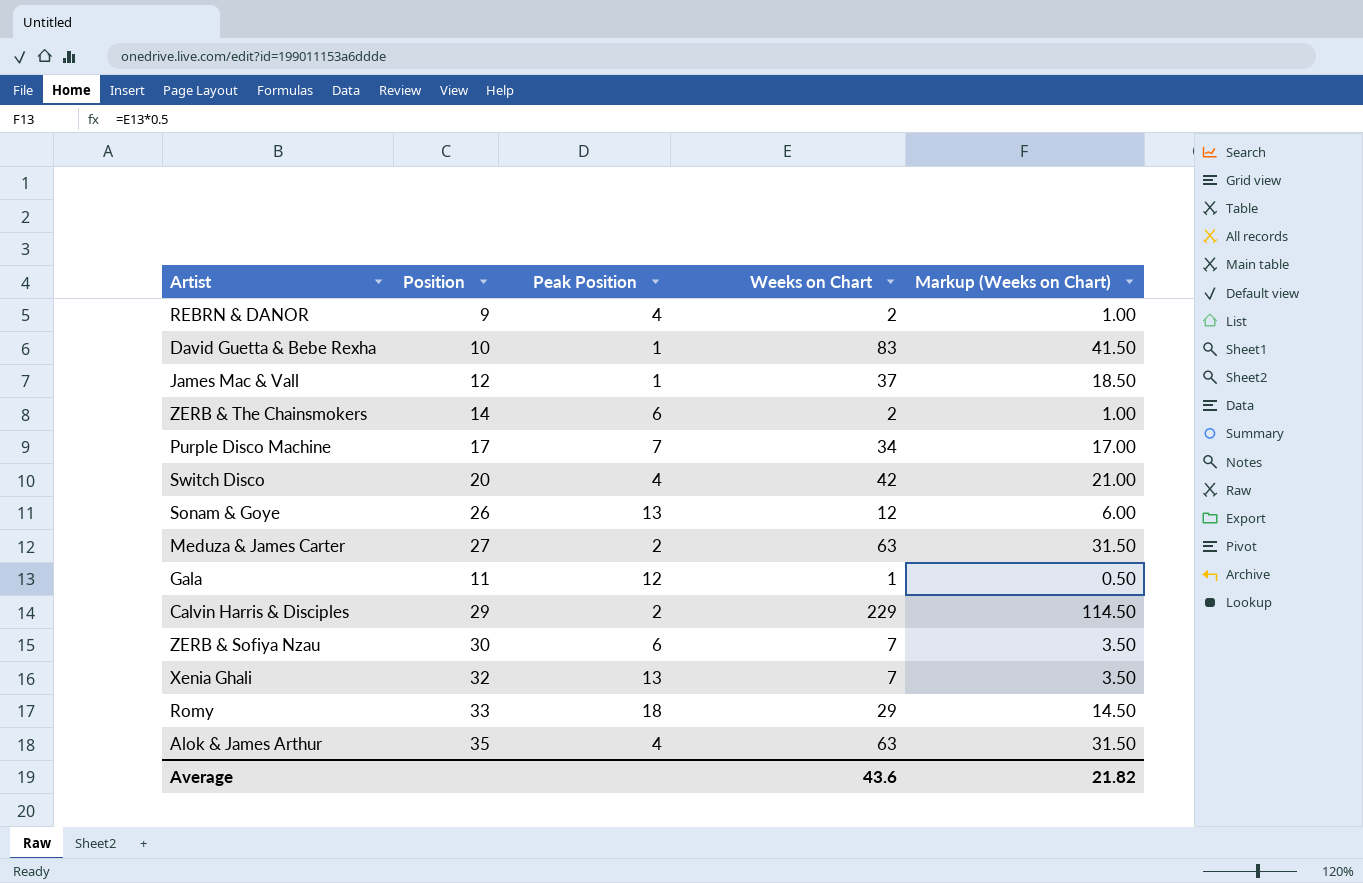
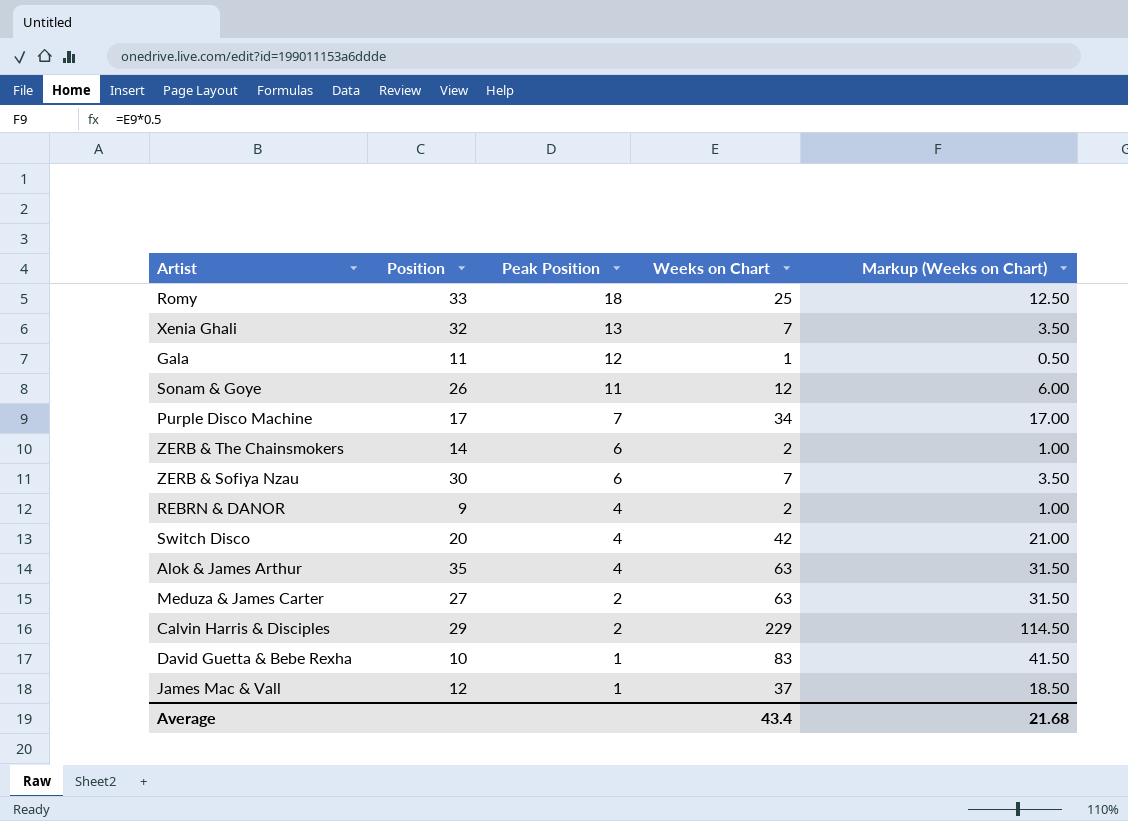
row order: none -> Peak Position descending
Romy | Weeks on Chart: 29 -> 25
Romy | Markup (Weeks on Chart): 14.50 -> 12.50
Sonam & Goye | Peak Position: 13 -> 11
Average | Weeks on Chart: 43.6 -> 43.4
Average | Markup (Weeks on Chart): 21.82 -> 21.68

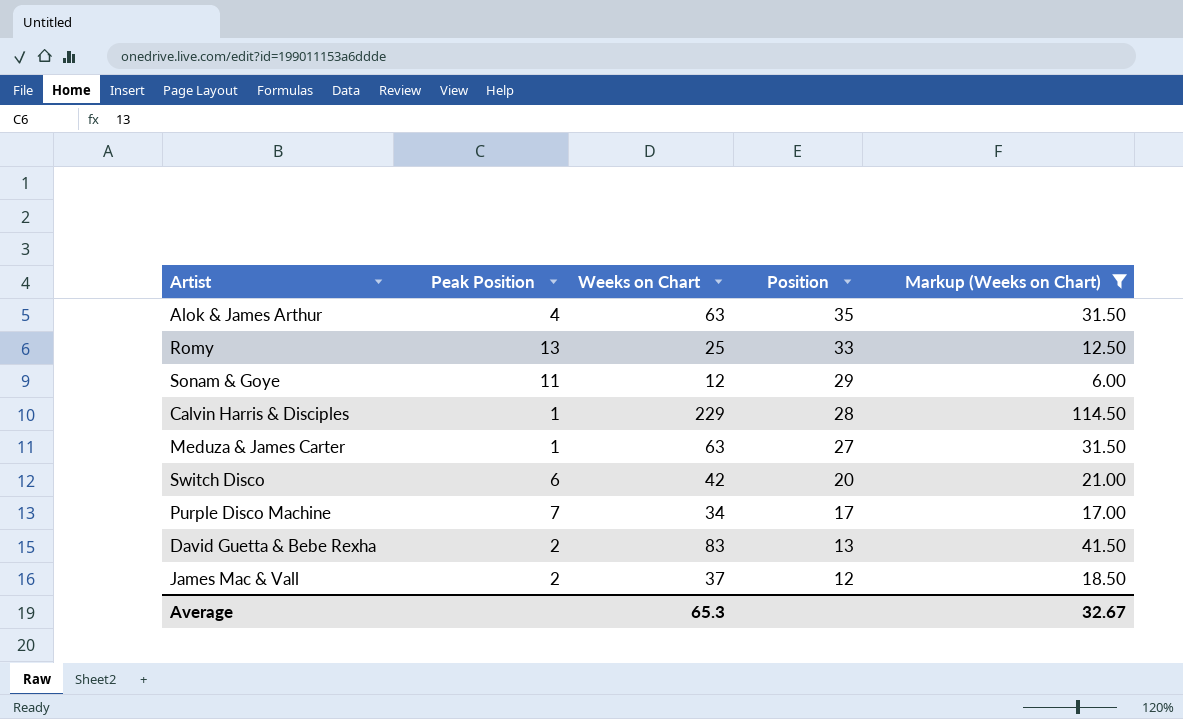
filter: none -> Markup (Weeks on Chart) >= 6.00
row order: Peak Position descending -> Position descending
column Position | position: 2 -> 4
Romy | Peak Position: 18 -> 13
Sonam & Goye | Position: 26 -> 29
Calvin Harris & Disciples | Peak Position: 2 -> 1
Calvin Harris & Disciples | Position: 29 -> 28
Meduza & James Carter | Peak Position: 2 -> 1
Switch Disco | Peak Position: 4 -> 6
David Guetta & Bebe Rexha | Peak Position: 1 -> 2
David Guetta & Bebe Rexha | Position: 10 -> 13
James Mac & Vall | Peak Position: 1 -> 2
Average | Weeks on Chart: 43.4 -> 65.3
Average | Markup (Weeks on Chart): 21.68 -> 32.67

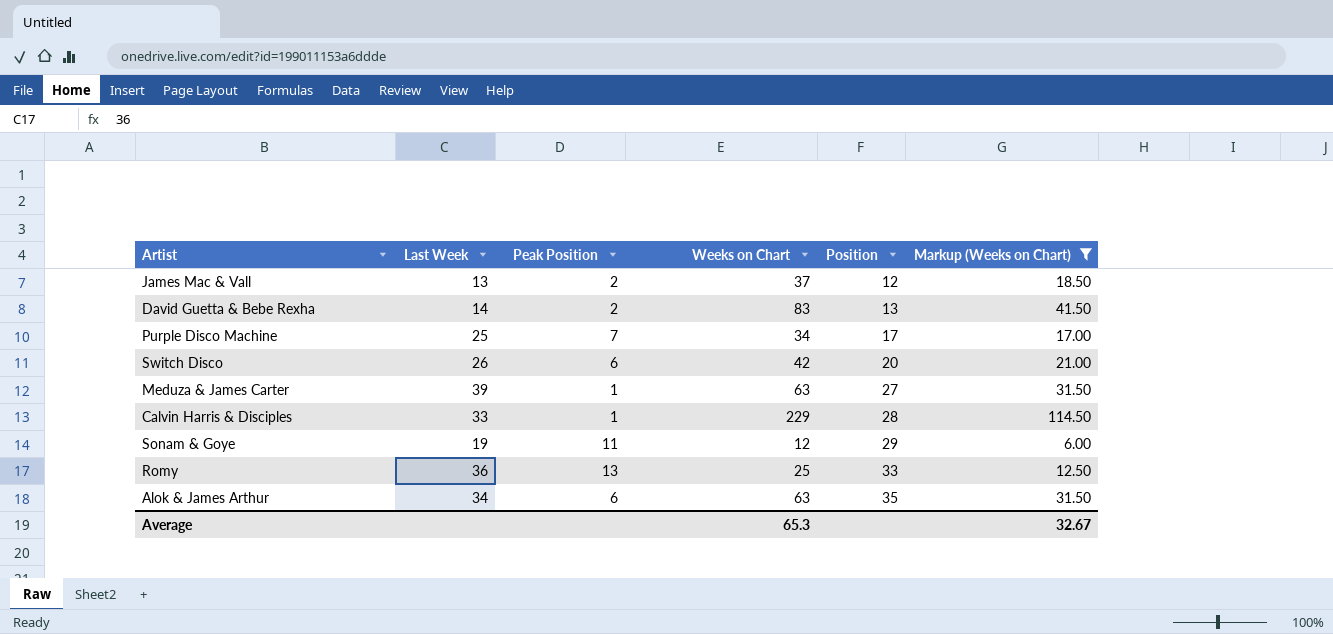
row order: Position descending -> Position ascending
column Last Week | position: none -> 2
Alok & James Arthur | Peak Position: 4 -> 6

